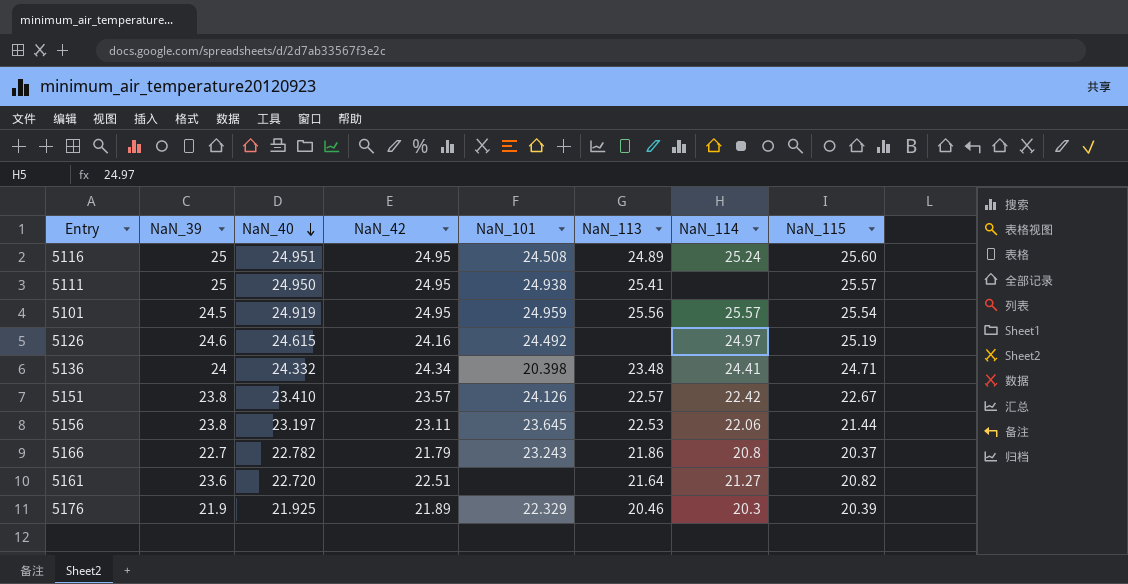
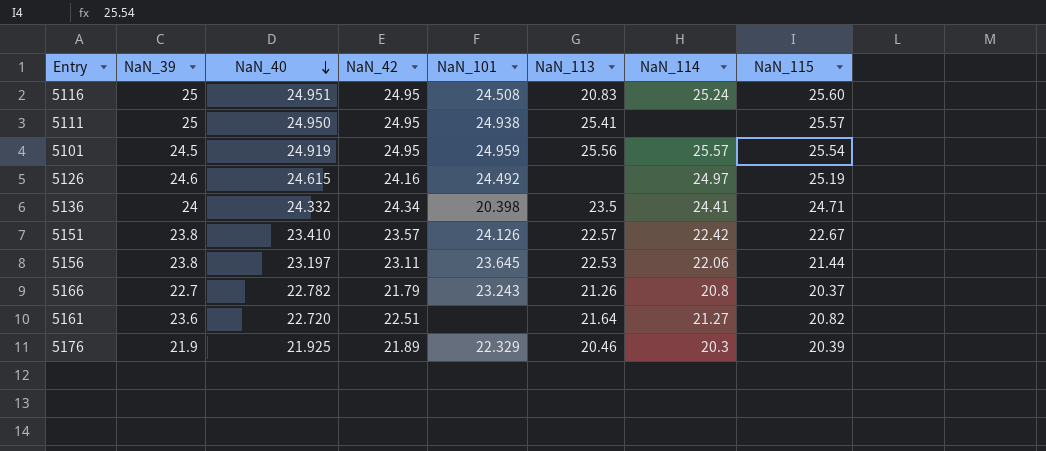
5116 | NaN_113: 24.89 -> 20.83
5136 | NaN_113: 23.48 -> 23.5
5166 | NaN_113: 21.86 -> 21.26

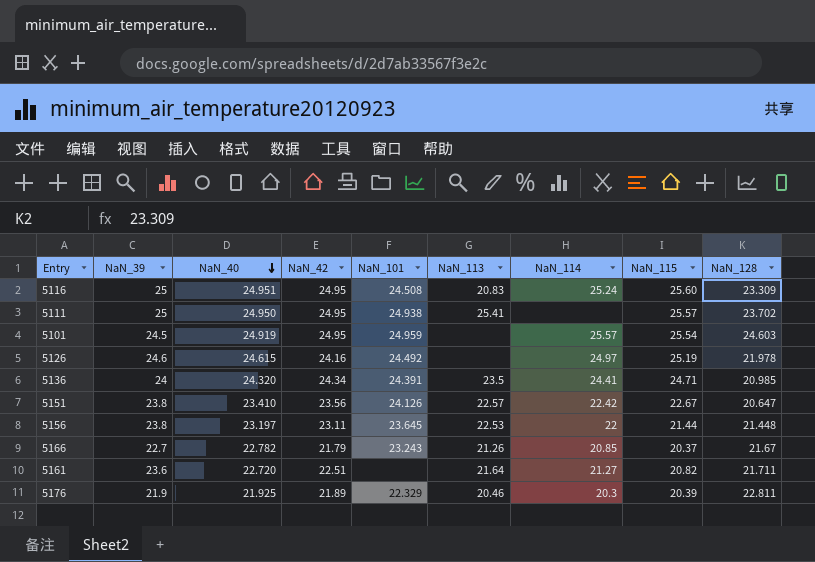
column NaN_128 | position: none -> 9
5101 | NaN_113: 25.56 -> none
5136 | NaN_40: 24.332 -> 24.320
5136 | NaN_101: 20.398 -> 24.391
5151 | NaN_42: 23.57 -> 23.56
5156 | NaN_114: 22.06 -> 22
5166 | NaN_114: 20.8 -> 20.85

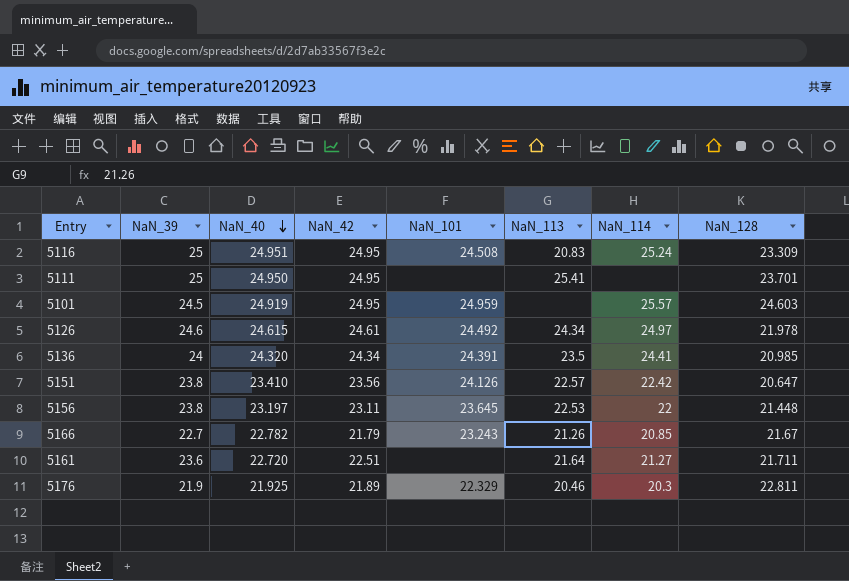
column NaN_115 | position: 8 -> none
5111 | NaN_101: 24.938 -> none
5111 | NaN_128: 23.702 -> 23.701
5126 | NaN_42: 24.16 -> 24.61
5126 | NaN_113: none -> 24.34

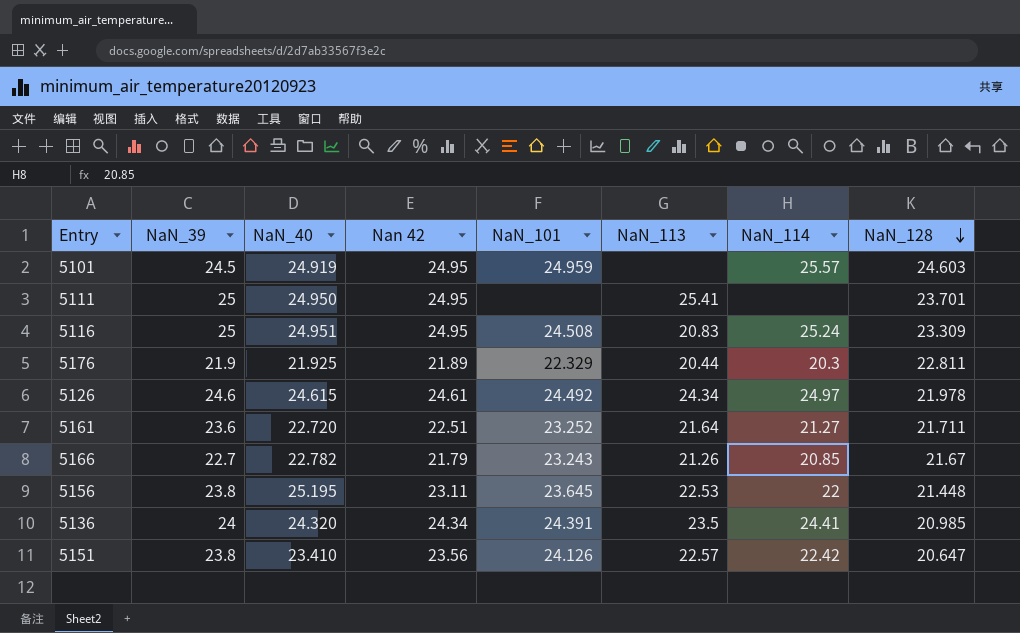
row order: NaN_40 descending -> NaN_128 descending
column name: NaN_42 -> Nan 42
5176 | NaN_113: 20.46 -> 20.44
5161 | NaN_101: none -> 23.252
5156 | NaN_40: 23.197 -> 25.195

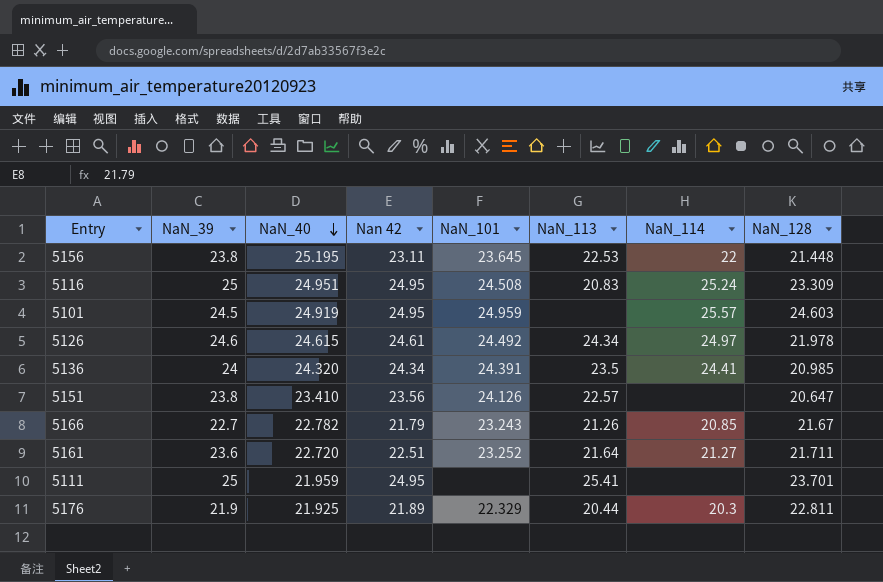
row order: NaN_128 descending -> NaN_40 descending
5151 | NaN_114: 22.42 -> none
5111 | NaN_40: 24.950 -> 21.959

